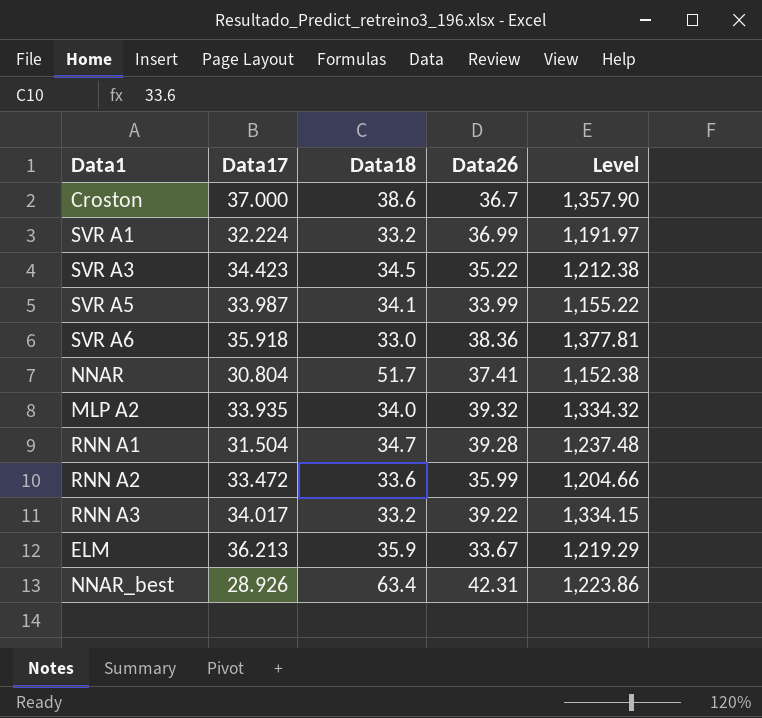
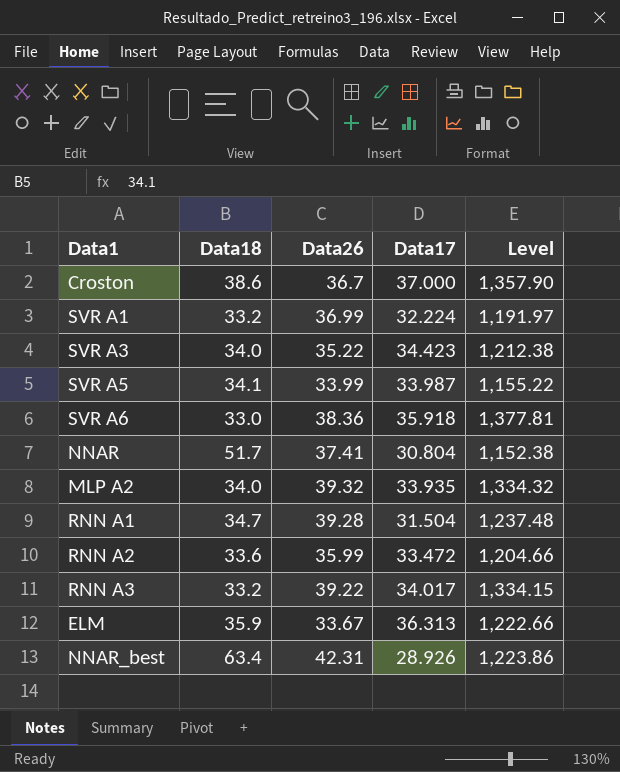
column Data17 | position: 2 -> 4
SVR A3 | Data18: 34.5 -> 34.0
ELM | Data17: 36.213 -> 36.313
ELM | Level: 1,219.29 -> 1,222.66

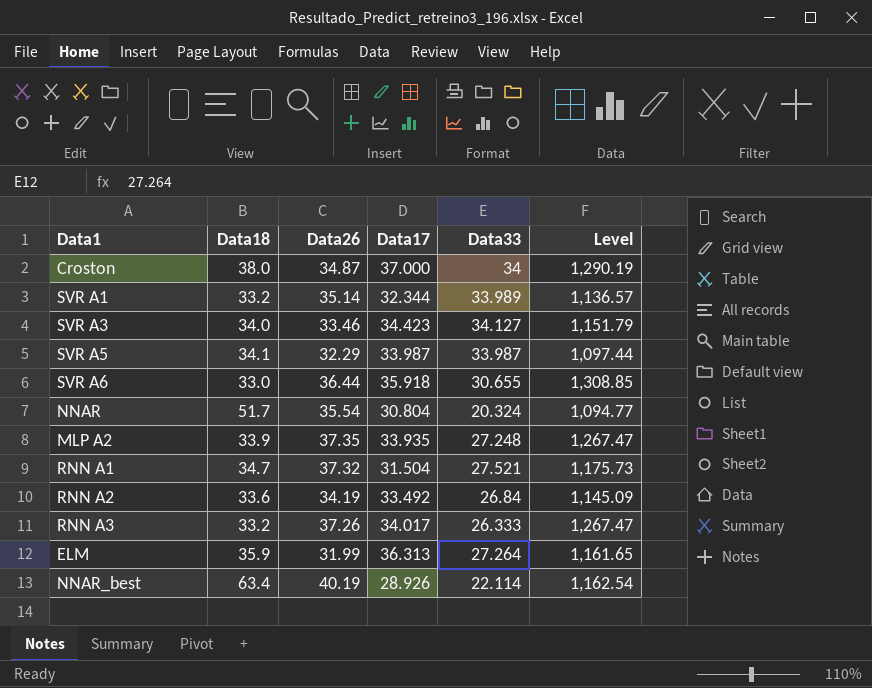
column Data33 | position: none -> 5
Croston | Data18: 38.6 -> 38.0
Croston | Data26: 36.7 -> 34.87
Croston | Level: 1,357.90 -> 1,290.19
SVR A1 | Data26: 36.99 -> 35.14
SVR A1 | Data17: 32.224 -> 32.344
SVR A1 | Level: 1,191.97 -> 1,136.57
SVR A3 | Data26: 35.22 -> 33.46
SVR A3 | Level: 1,212.38 -> 1,151.79
SVR A5 | Data26: 33.99 -> 32.29
SVR A5 | Level: 1,155.22 -> 1,097.44
SVR A6 | Data26: 38.36 -> 36.44
SVR A6 | Level: 1,377.81 -> 1,308.85
NNAR | Data26: 37.41 -> 35.54
NNAR | Level: 1,152.38 -> 1,094.77
MLP A2 | Data18: 34.0 -> 33.9
MLP A2 | Data26: 39.32 -> 37.35
MLP A2 | Level: 1,334.32 -> 1,267.47
RNN A1 | Data26: 39.28 -> 37.32
RNN A1 | Level: 1,237.48 -> 1,175.73
RNN A2 | Data26: 35.99 -> 34.19
RNN A2 | Data17: 33.472 -> 33.492
RNN A2 | Level: 1,204.66 -> 1,145.09
RNN A3 | Data26: 39.22 -> 37.26
RNN A3 | Level: 1,334.15 -> 1,267.47
ELM | Data26: 33.67 -> 31.99
ELM | Level: 1,222.66 -> 1,161.65
NNAR_best | Data26: 42.31 -> 40.19
NNAR_best | Level: 1,223.86 -> 1,162.54

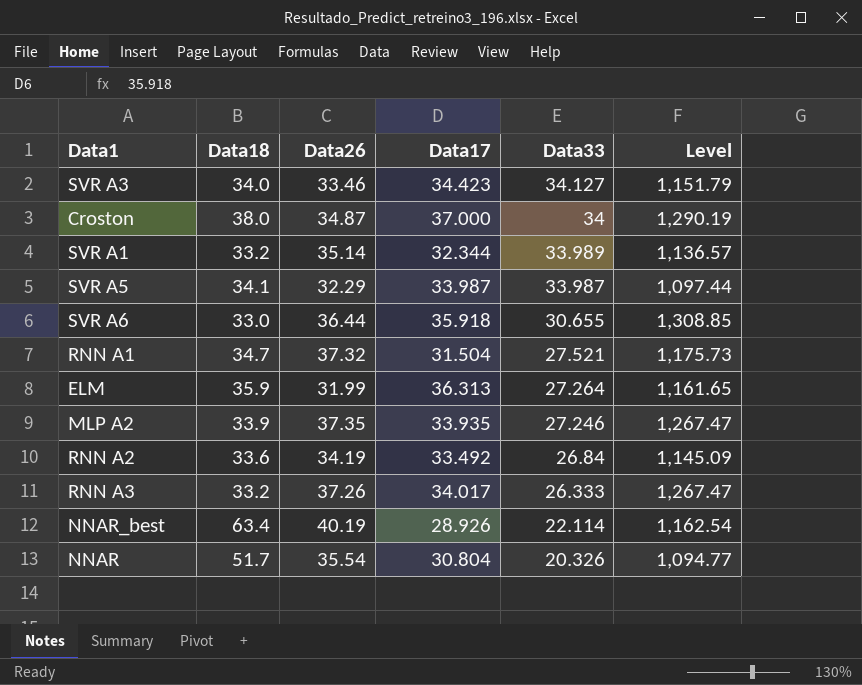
row order: none -> Data33 descending
MLP A2 | Data33: 27.248 -> 27.246
NNAR | Data33: 20.324 -> 20.326

